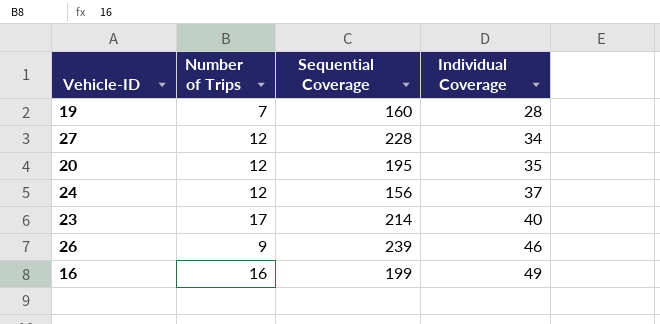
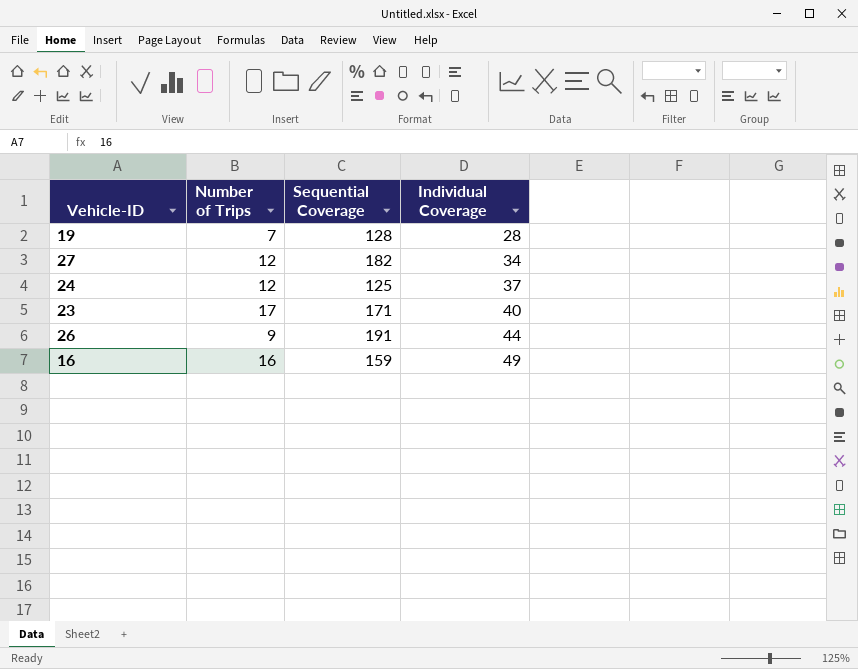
row 20: 12 | 195 | 35 -> none
19 | Sequential Coverage: 160 -> 128
27 | Sequential Coverage: 228 -> 182
24 | Sequential Coverage: 156 -> 125
23 | Sequential Coverage: 214 -> 171
26 | Sequential Coverage: 239 -> 191
26 | Individual Coverage: 46 -> 44
16 | Sequential Coverage: 199 -> 159

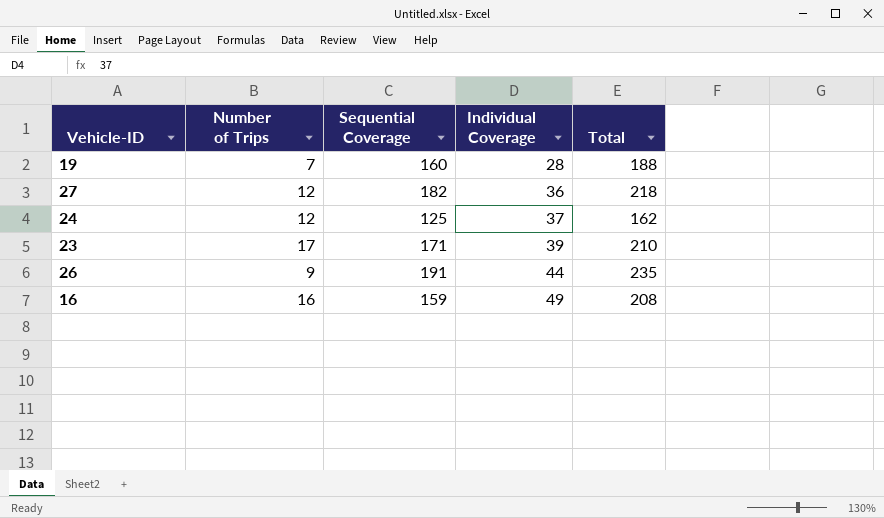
column Total | formula: none -> [Sequential Coverage] + [Individual Coverage]
19 | Sequential Coverage: 128 -> 160
27 | Individual Coverage: 34 -> 36
23 | Individual Coverage: 40 -> 39

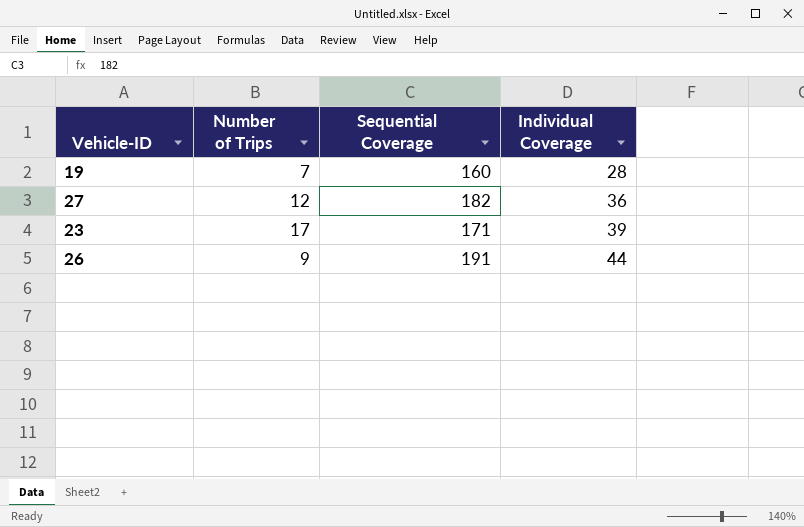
column Total | formula: [Sequential Coverage] + [Individual Coverage] -> none
row 24: 12 | 125 | 37 | 162 -> none
row 16: 16 | 159 | 49 | 208 -> none

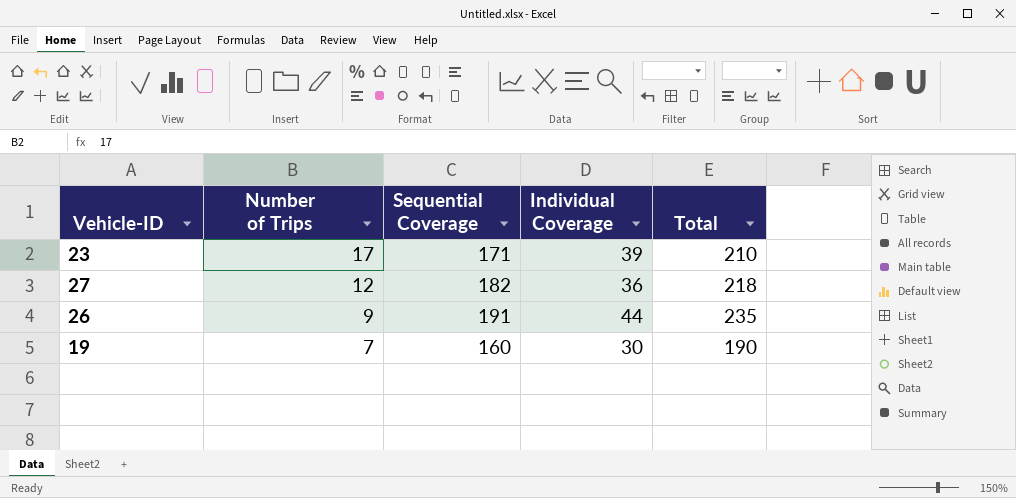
row order: Individual Coverage ascending -> Number of Trips descending
column Total | formula: none -> [Sequential Coverage] + [Individual Coverage]
19 | Individual Coverage: 28 -> 30

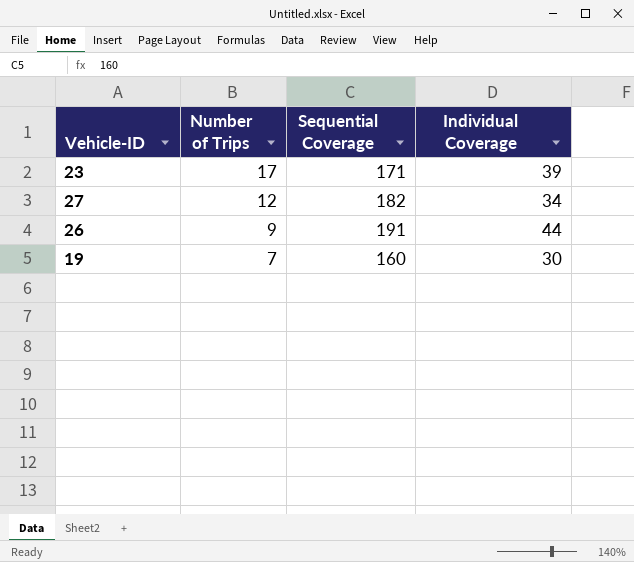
column Total | formula: [Sequential Coverage] + [Individual Coverage] -> none
27 | Individual Coverage: 36 -> 34

